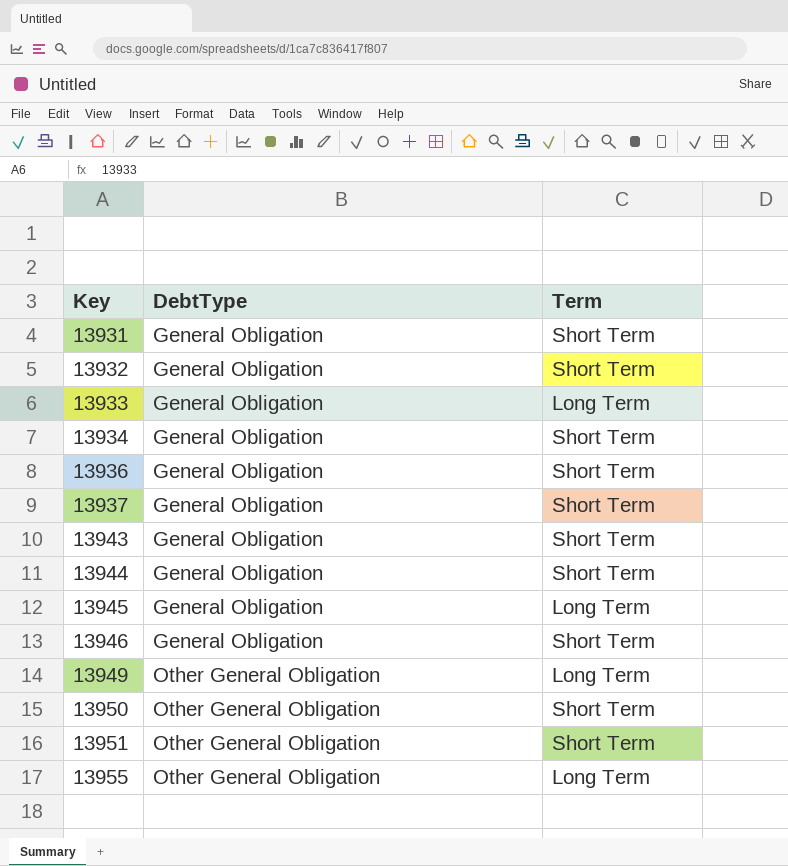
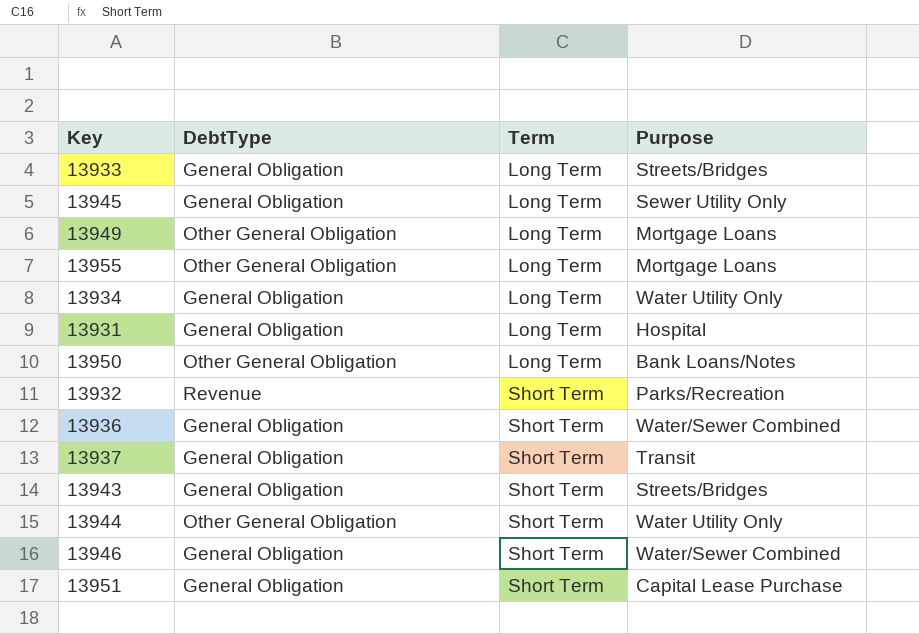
row order: Key ascending -> Term ascending
column Purpose | position: none -> 4
13934 | Term: Short Term -> Long Term
13931 | Term: Short Term -> Long Term
13950 | Term: Short Term -> Long Term
13932 | DebtType: General Obligation -> Revenue
13944 | DebtType: General Obligation -> Other General Obligation
13951 | DebtType: Other General Obligation -> General Obligation

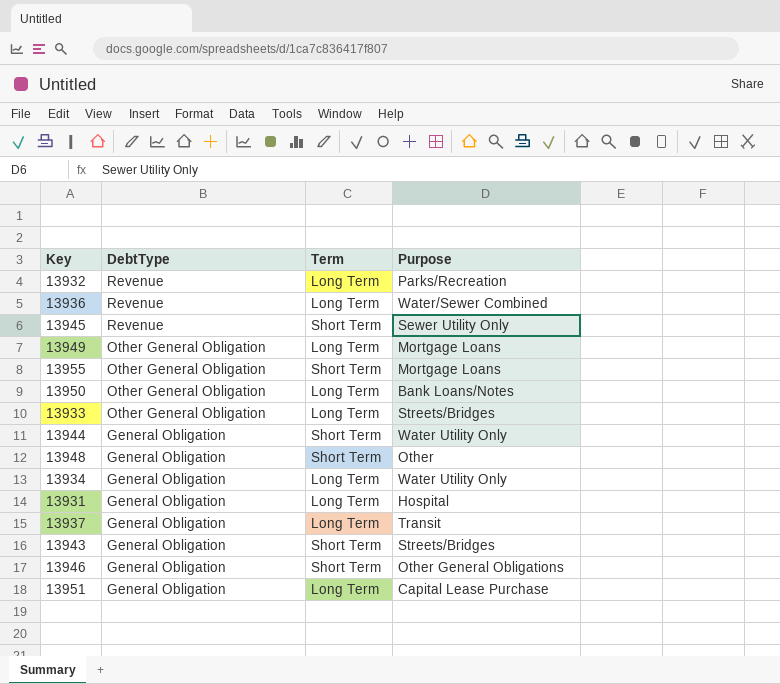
row order: Term ascending -> DebtType descending
13932 | Term: Short Term -> Long Term
13936 | DebtType: General Obligation -> Revenue
13936 | Term: Short Term -> Long Term
13945 | DebtType: General Obligation -> Revenue
13945 | Term: Long Term -> Short Term
13955 | Term: Long Term -> Short Term
13933 | DebtType: General Obligation -> Other General Obligation
13944 | DebtType: Other General Obligation -> General Obligation
row 13948: none -> General Obligation | Short Term | Other
13937 | Term: Short Term -> Long Term
13946 | Purpose: Water/Sewer Combined -> Other General Obligations
13951 | Term: Short Term -> Long Term

